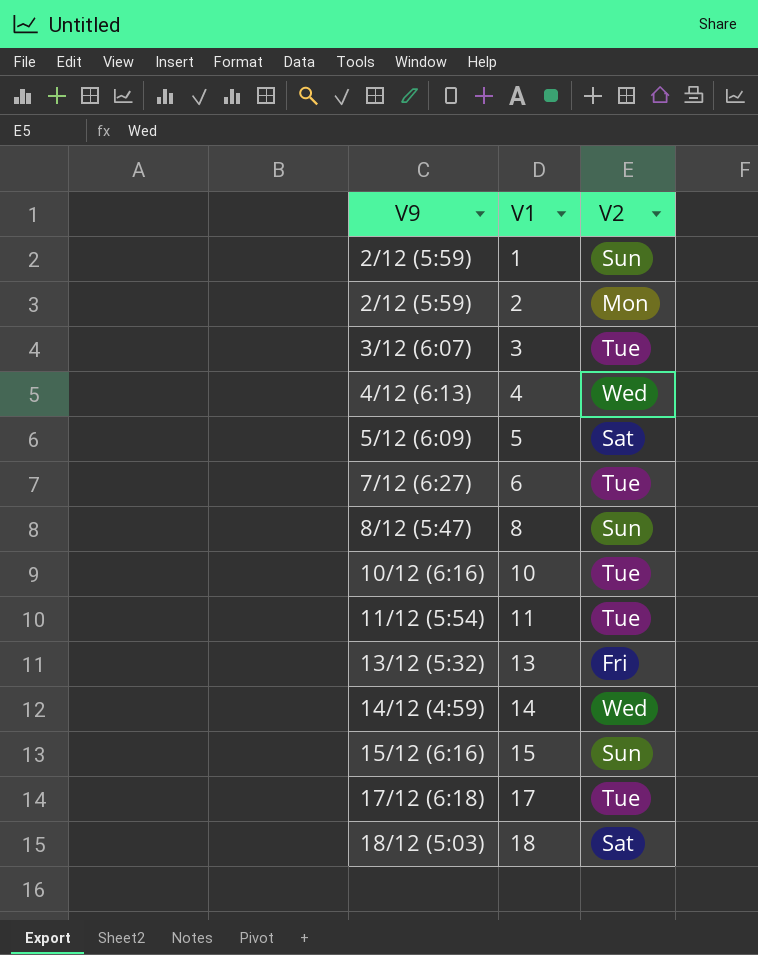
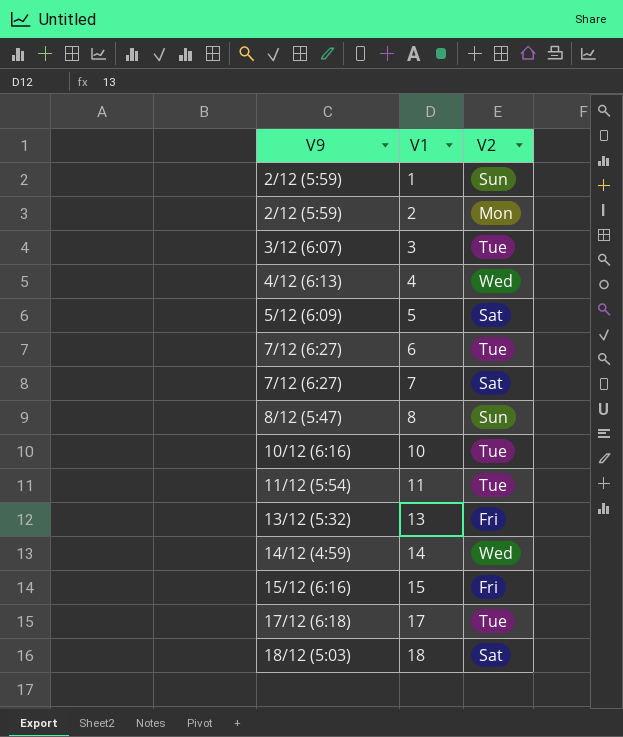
row 7: none -> 7/12 (6:27) | Sat
15 | V2: Sun -> Fri

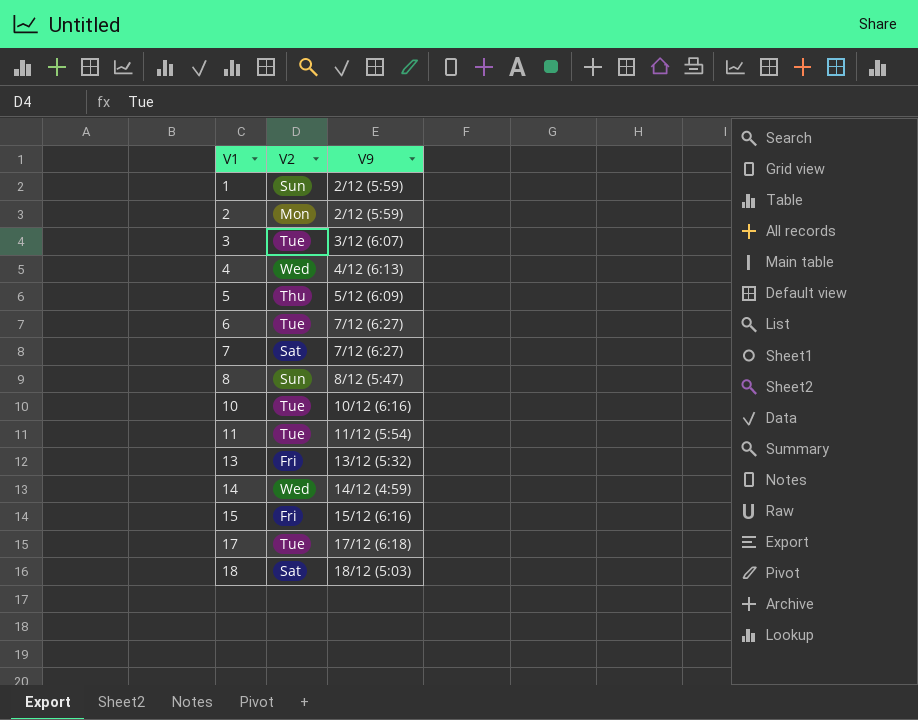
column V9 | position: 1 -> 3
5 | V2: Sat -> Thu

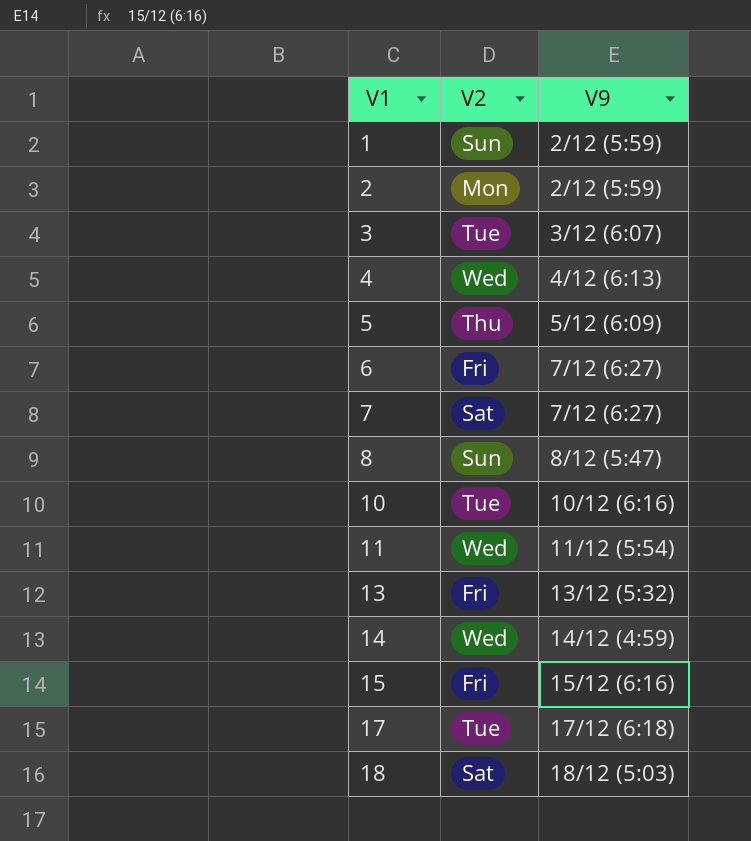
6 | V2: Tue -> Fri
11 | V2: Tue -> Wed

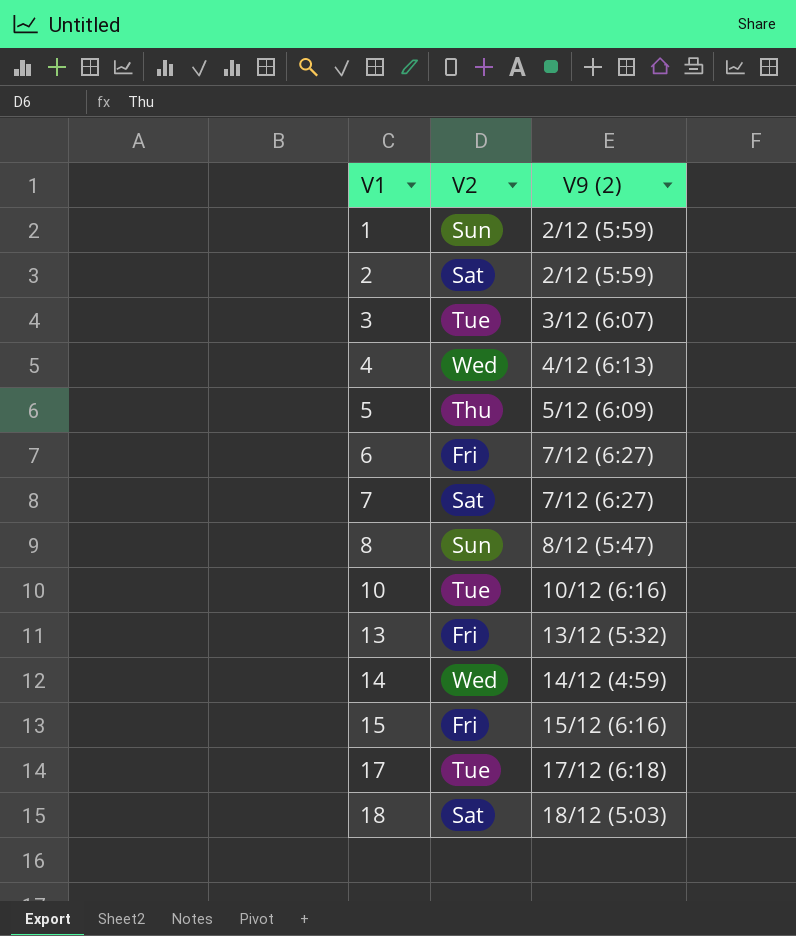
column name: V9 -> V9 (2)
row 11: Wed | 11/12 (5:54) -> none
2 | V2: Mon -> Sat

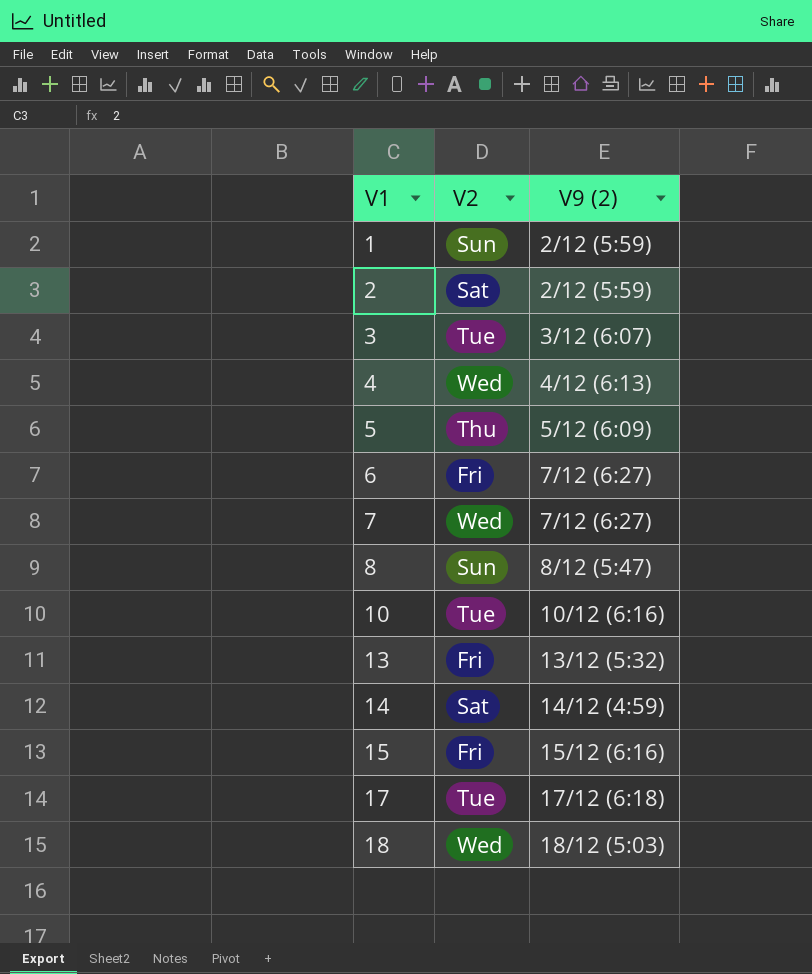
7 | V2: Sat -> Wed
14 | V2: Wed -> Sat
18 | V2: Sat -> Wed

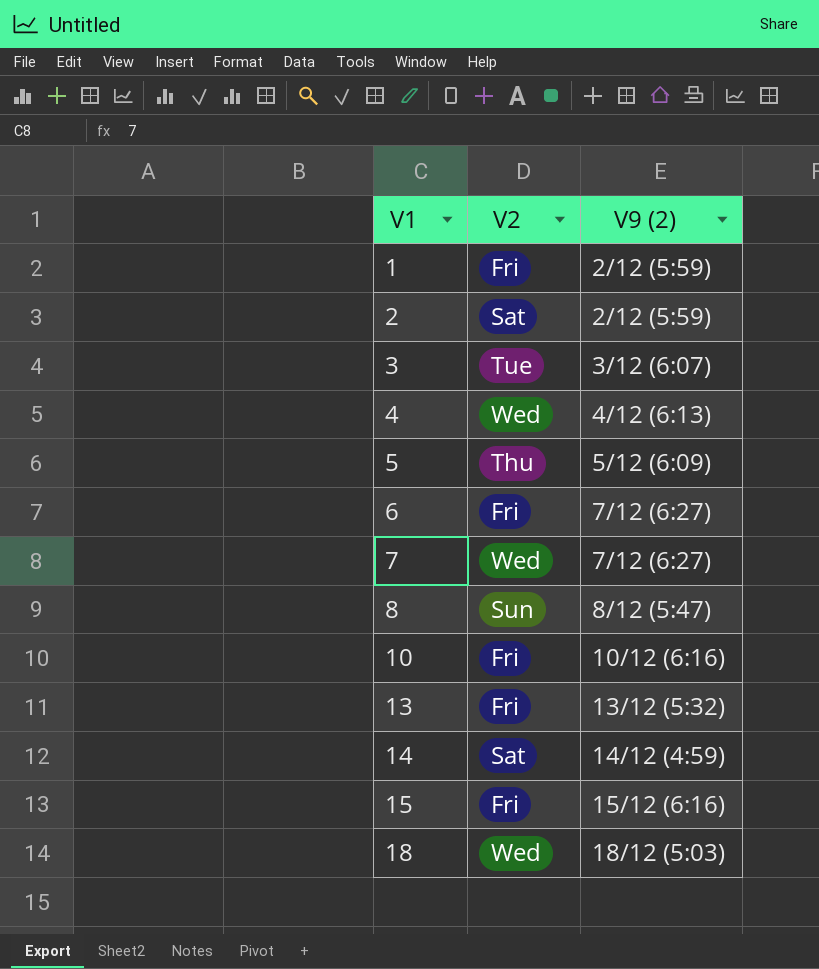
row 17: Tue | 17/12 (6:18) -> none
1 | V2: Sun -> Fri
10 | V2: Tue -> Fri

